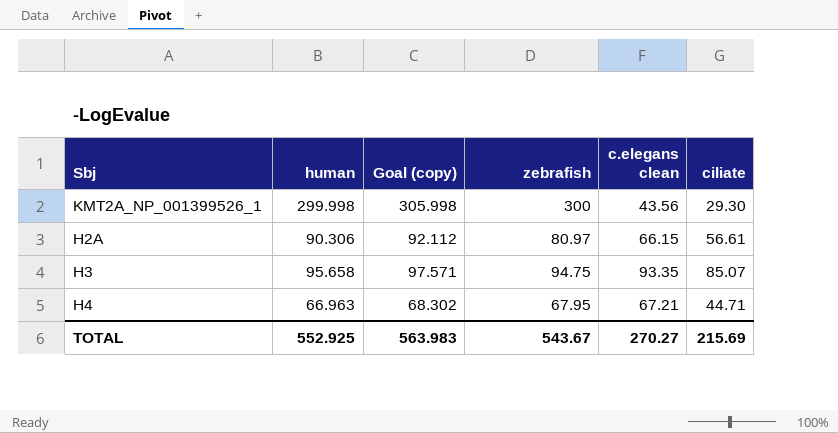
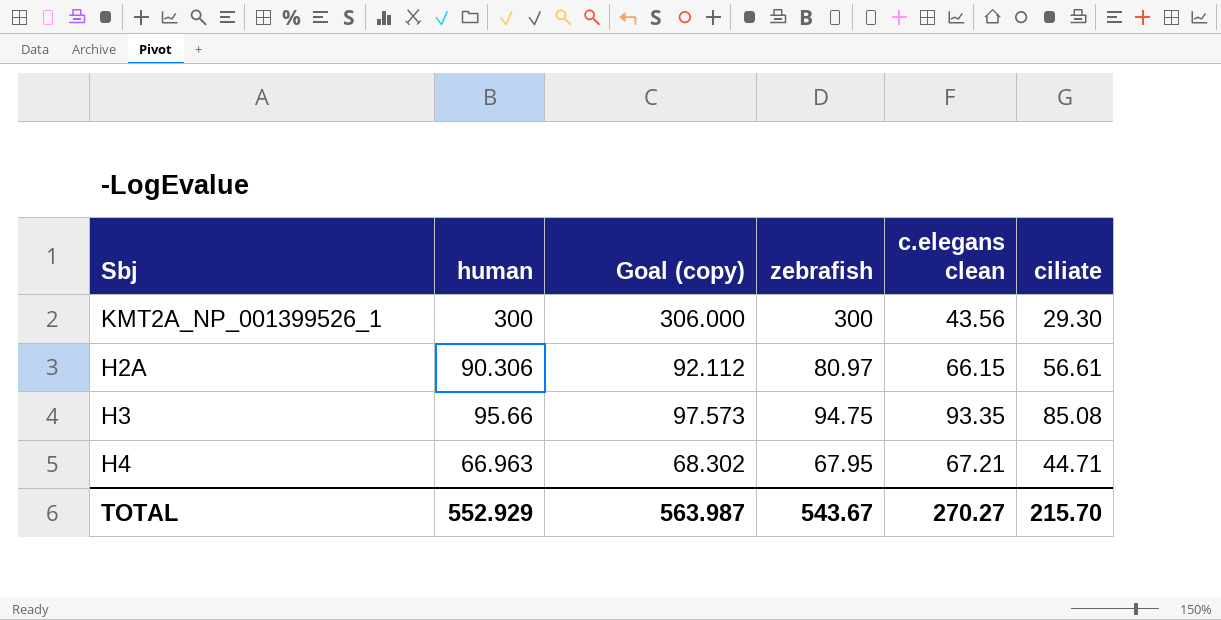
KMT2A_NP_001399526_1 | human: 299.998 -> 300
KMT2A_NP_001399526_1 | Goal (copy): 305.998 -> 306.000
H3 | human: 95.658 -> 95.66
H3 | Goal (copy): 97.571 -> 97.573
H3 | ciliate: 85.07 -> 85.08
TOTAL | human: 552.925 -> 552.929
TOTAL | Goal (copy): 563.983 -> 563.987
TOTAL | ciliate: 215.69 -> 215.70

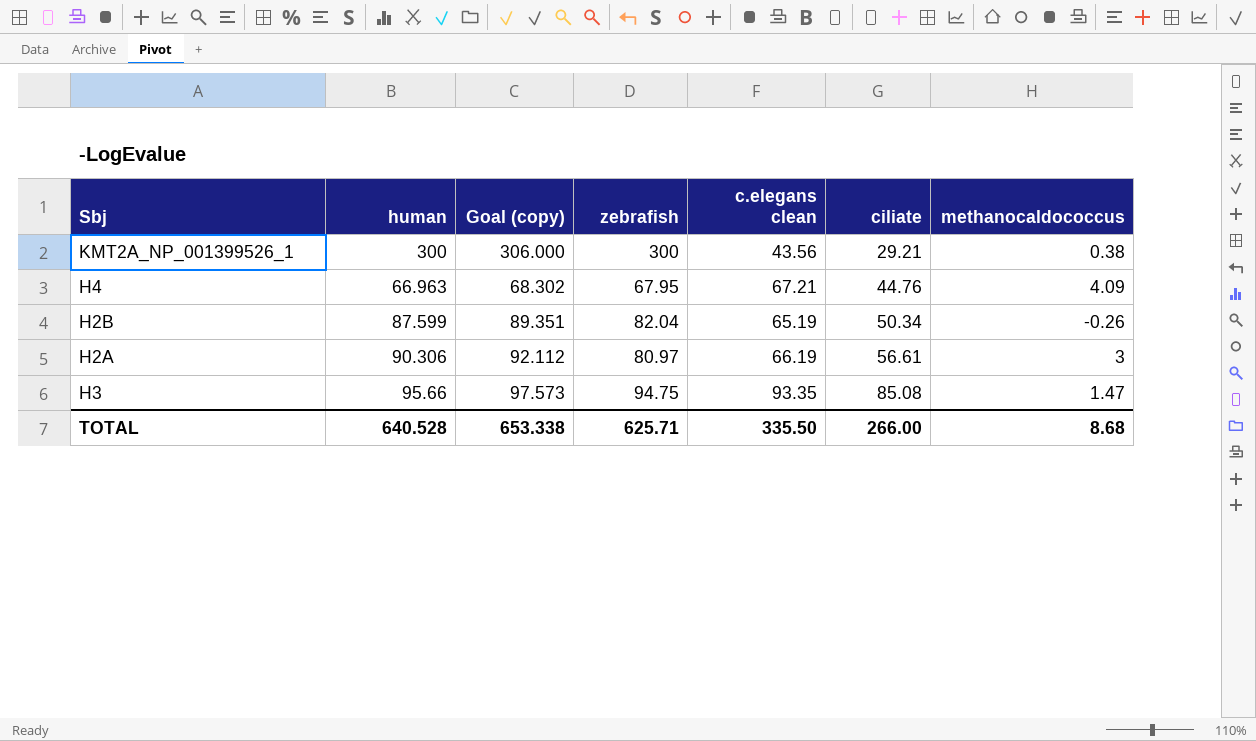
row order: none -> ciliate ascending
column methanocaldococcus | position: none -> 7
KMT2A_NP_001399526_1 | ciliate: 29.30 -> 29.21
H4 | ciliate: 44.71 -> 44.76
row H2B: none -> 87.599 | 89.351 | 82.04 | 65.19 | 50.34 | -0.26
H2A | c.elegans clean: 66.15 -> 66.19
TOTAL | human: 552.929 -> 640.528
TOTAL | Goal (copy): 563.987 -> 653.338
TOTAL | zebrafish: 543.67 -> 625.71
TOTAL | c.elegans clean: 270.27 -> 335.50
TOTAL | ciliate: 215.70 -> 266.00

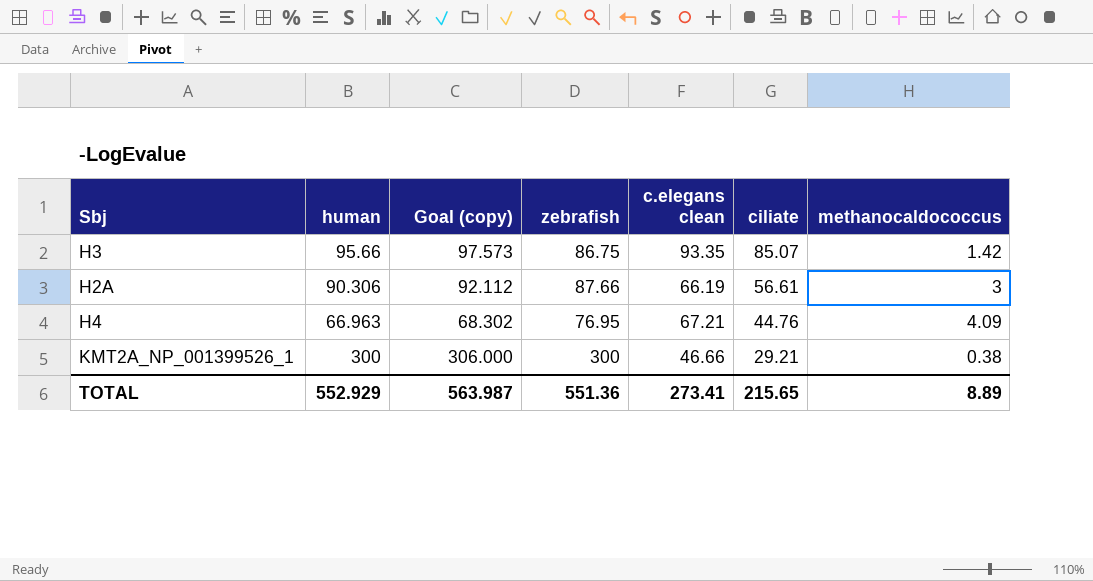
row order: ciliate ascending -> ciliate descending
row H2B: 87.599 | 89.351 | 82.04 | 65.19 | 50.34 | -0.26 -> none
H3 | zebrafish: 94.75 -> 86.75
H3 | ciliate: 85.08 -> 85.07
H3 | methanocaldococcus: 1.47 -> 1.42
H2A | zebrafish: 80.97 -> 87.66
H4 | zebrafish: 67.95 -> 76.95
KMT2A_NP_001399526_1 | c.elegans clean: 43.56 -> 46.66
TOTAL | human: 640.528 -> 552.929
TOTAL | Goal (copy): 653.338 -> 563.987
TOTAL | zebrafish: 625.71 -> 551.36
TOTAL | c.elegans clean: 335.50 -> 273.41
TOTAL | ciliate: 266.00 -> 215.65
TOTAL | methanocaldococcus: 8.68 -> 8.89

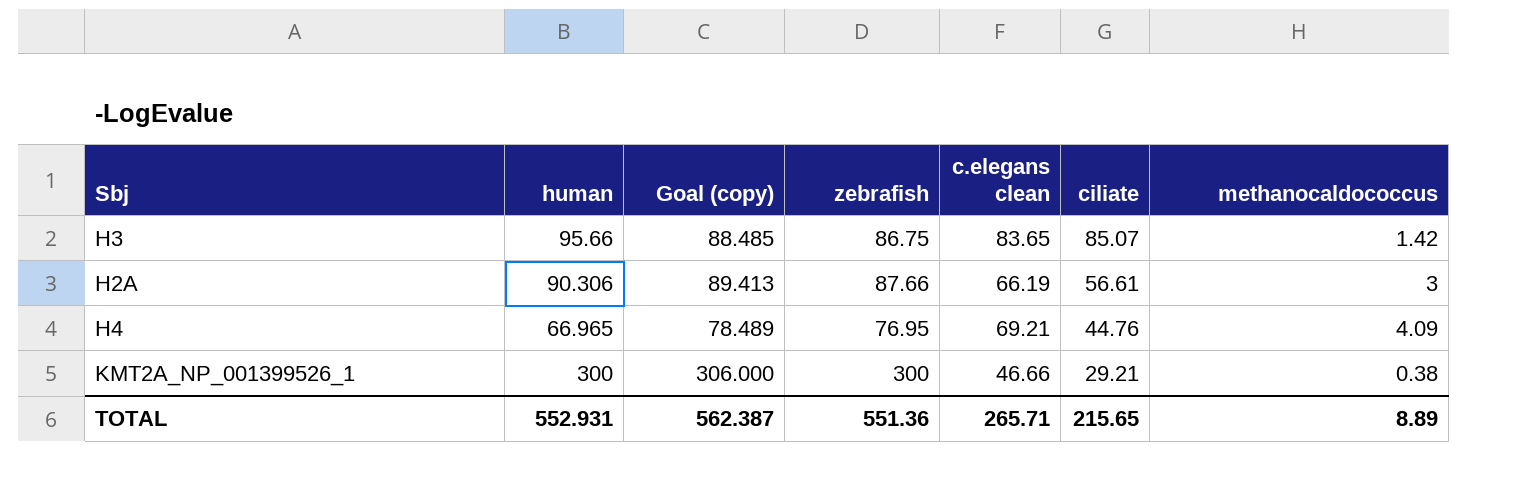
column Goal (copy) | formula: [human] * 1.02 -> [zebrafish] * 1.02
H3 | c.elegans clean: 93.35 -> 83.65
H4 | human: 66.963 -> 66.965
H4 | c.elegans clean: 67.21 -> 69.21
TOTAL | human: 552.929 -> 552.931
TOTAL | Goal (copy): 563.987 -> 562.387
TOTAL | c.elegans clean: 273.41 -> 265.71

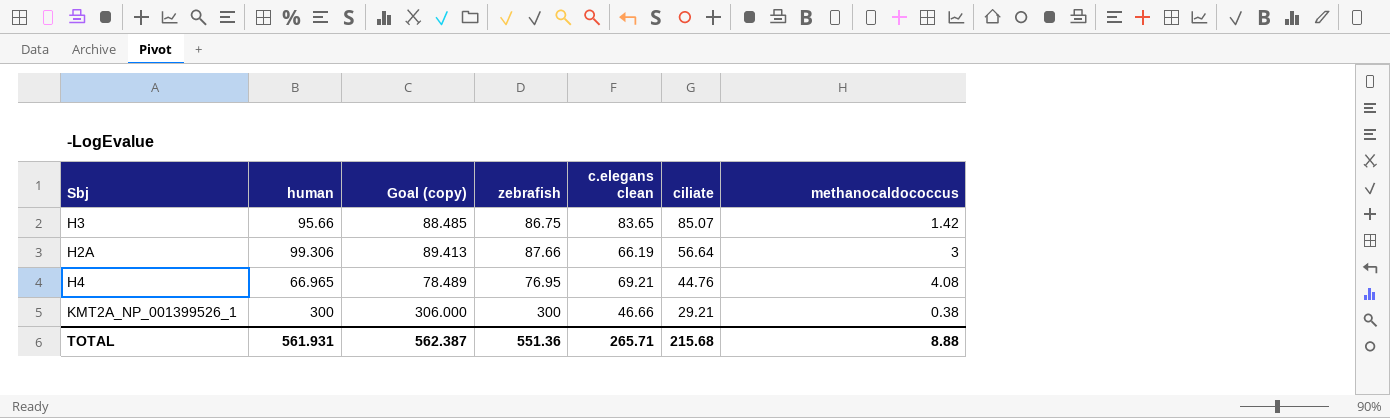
H2A | human: 90.306 -> 99.306
H2A | ciliate: 56.61 -> 56.64
H4 | methanocaldococcus: 4.09 -> 4.08
TOTAL | human: 552.931 -> 561.931
TOTAL | ciliate: 215.65 -> 215.68
TOTAL | methanocaldococcus: 8.89 -> 8.88

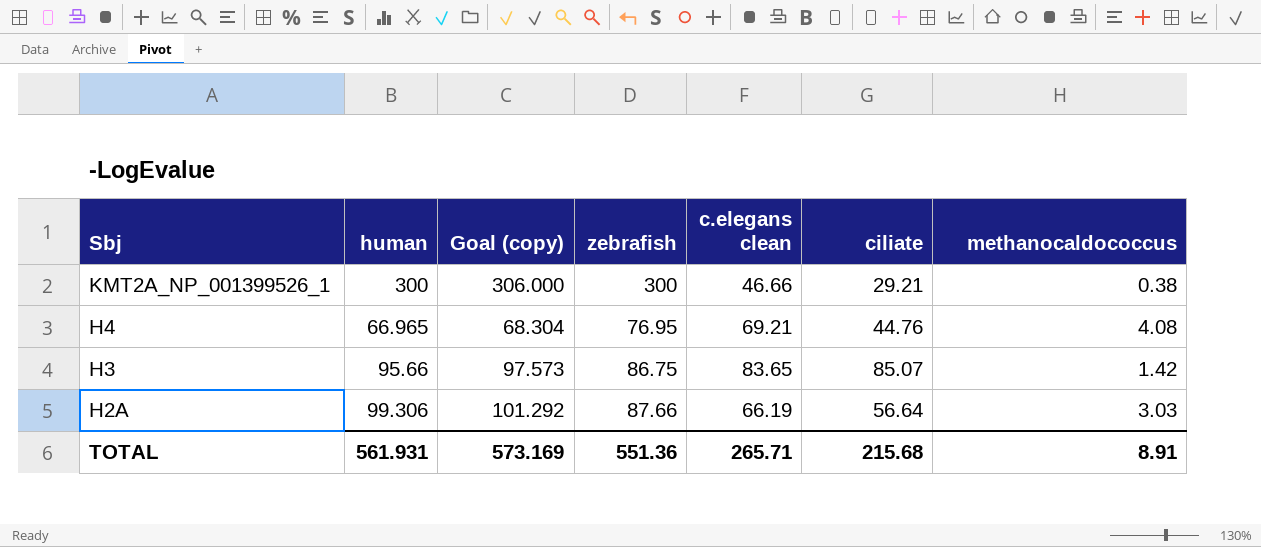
row order: ciliate descending -> Sbj descending
column Goal (copy) | formula: [zebrafish] * 1.02 -> [human] * 1.02
H2A | methanocaldococcus: 3 -> 3.03
TOTAL | Goal (copy): 562.387 -> 573.169
TOTAL | methanocaldococcus: 8.88 -> 8.91

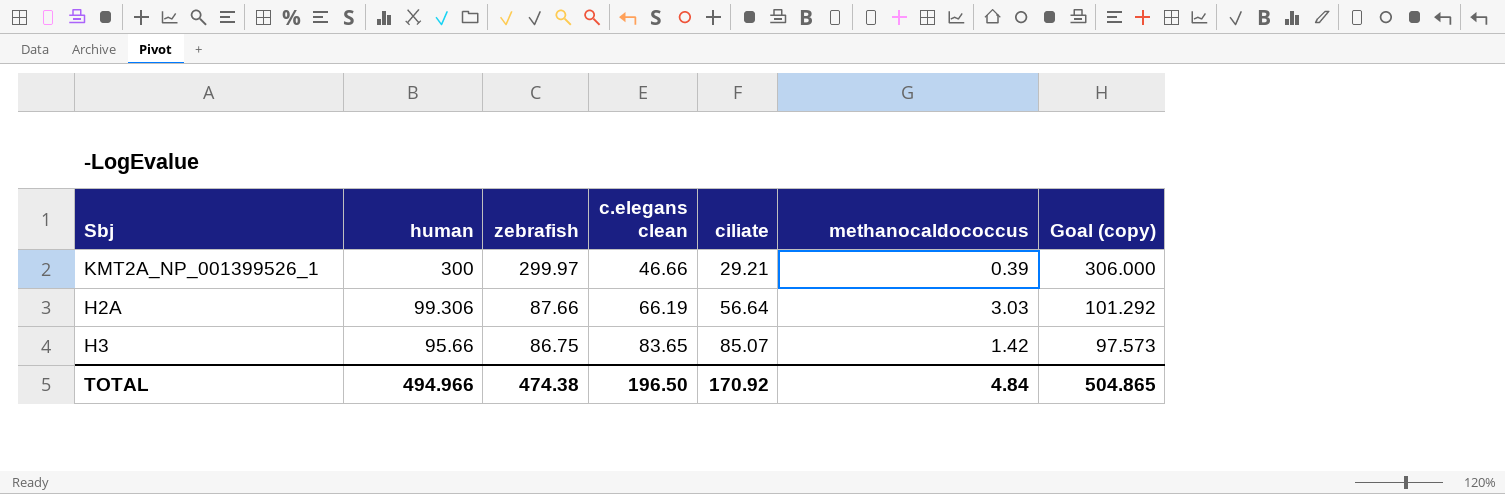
row order: Sbj descending -> human descending
column Goal (copy) | position: 3 -> 7
row H4: 66.965 | 68.304 | 76.95 | 69.21 | 44.76 | 4.08 -> none
KMT2A_NP_001399526_1 | zebrafish: 300 -> 299.97
KMT2A_NP_001399526_1 | methanocaldococcus: 0.38 -> 0.39
TOTAL | human: 561.931 -> 494.966
TOTAL | zebrafish: 551.36 -> 474.38
TOTAL | c.elegans clean: 265.71 -> 196.50
TOTAL | ciliate: 215.68 -> 170.92
TOTAL | methanocaldococcus: 8.91 -> 4.84
TOTAL | Goal (copy): 573.169 -> 504.865

